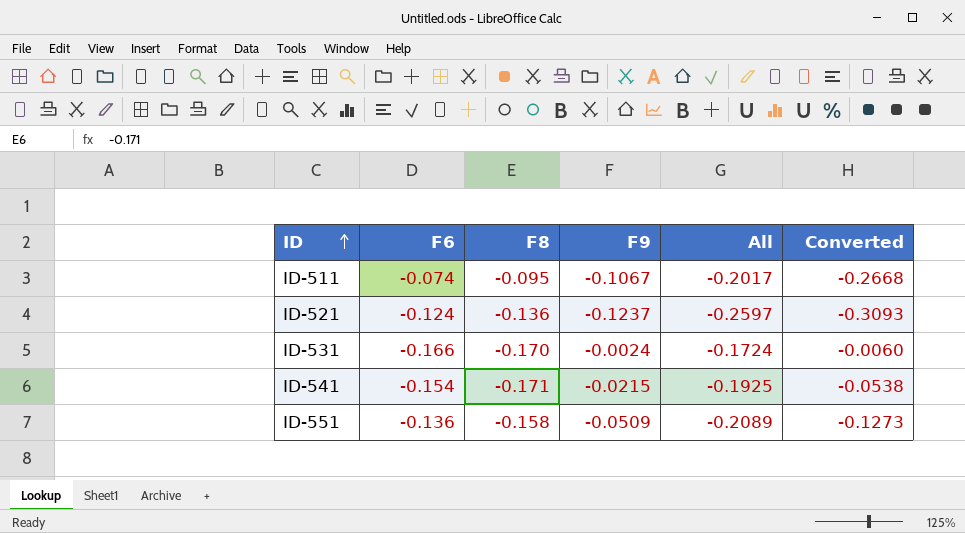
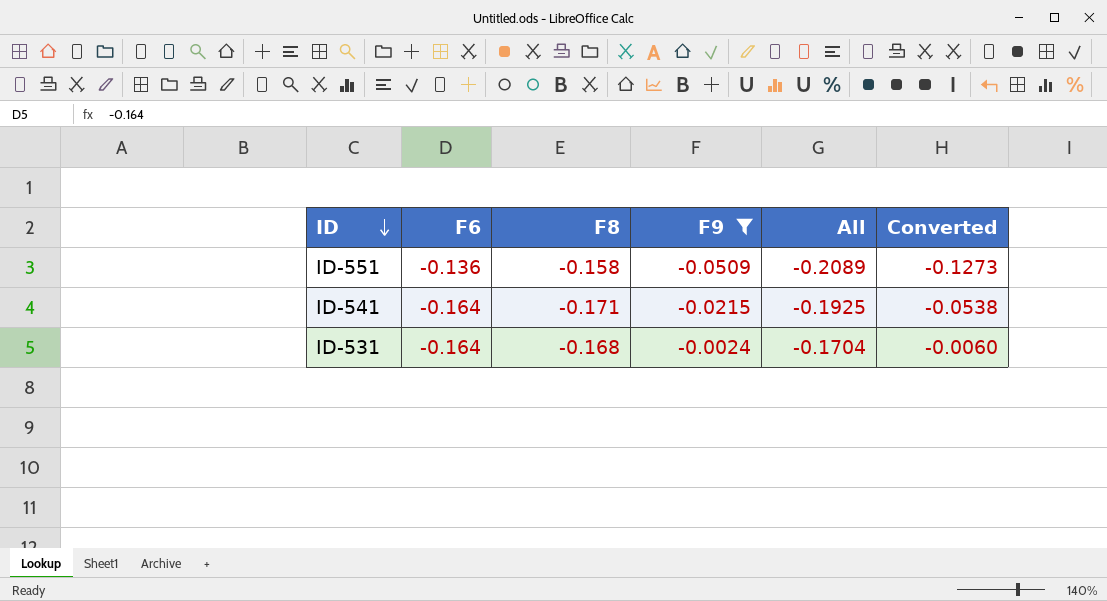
filter: none -> F9 >= -0.0509
row order: ID ascending -> ID descending
ID-541 | F6: -0.154 -> -0.164
ID-531 | F6: -0.166 -> -0.164
ID-531 | F8: -0.170 -> -0.168
ID-531 | All: -0.1724 -> -0.1704

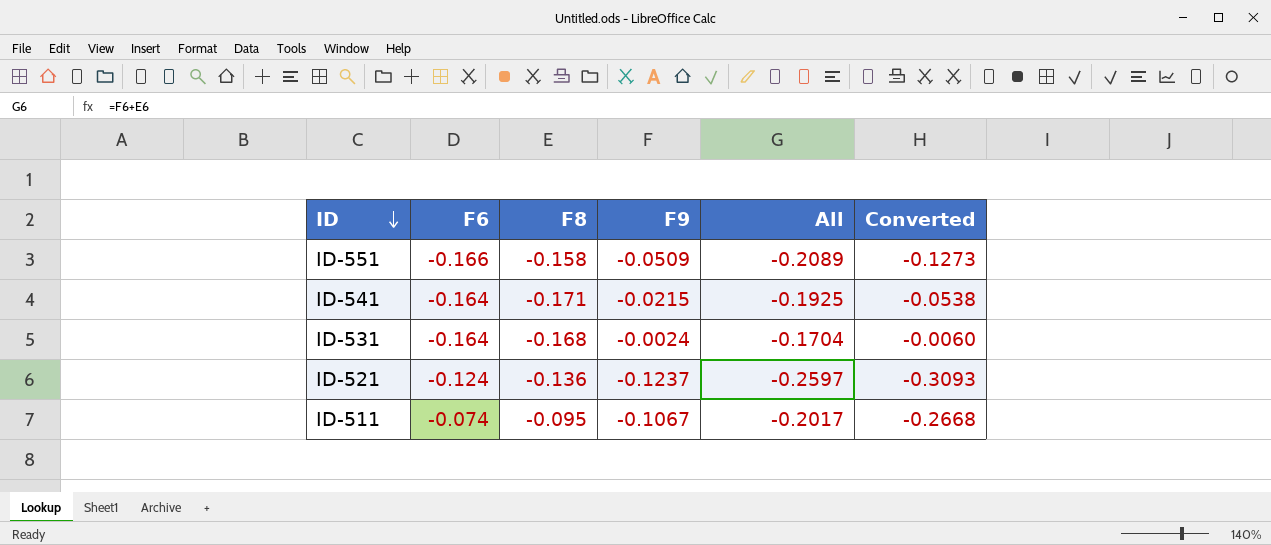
filter: F9 >= -0.0509 -> none
ID-551 | F6: -0.136 -> -0.166

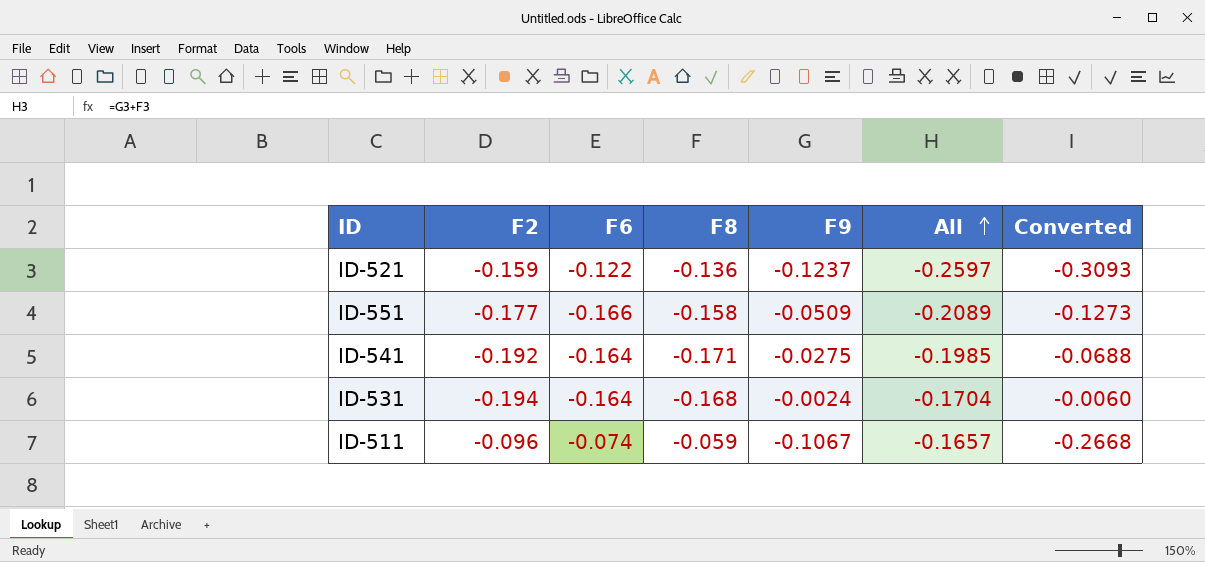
row order: ID descending -> All ascending
column F2 | position: none -> 2
ID-521 | F6: -0.124 -> -0.122
ID-541 | F9: -0.0215 -> -0.0275
ID-541 | All: -0.1925 -> -0.1985
ID-541 | Converted: -0.0538 -> -0.0688
ID-511 | F8: -0.095 -> -0.059
ID-511 | All: -0.2017 -> -0.1657

